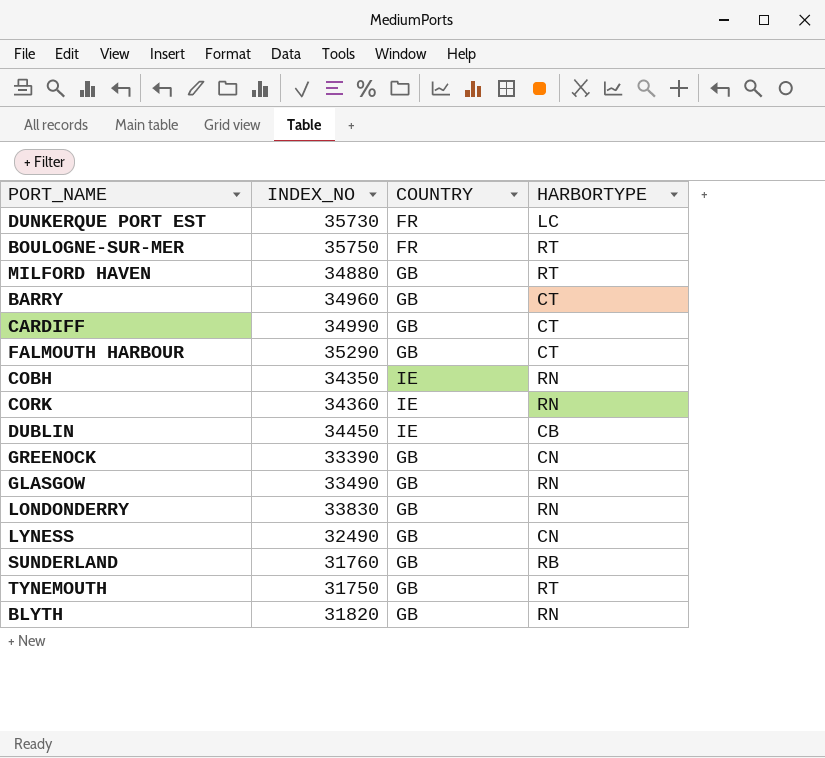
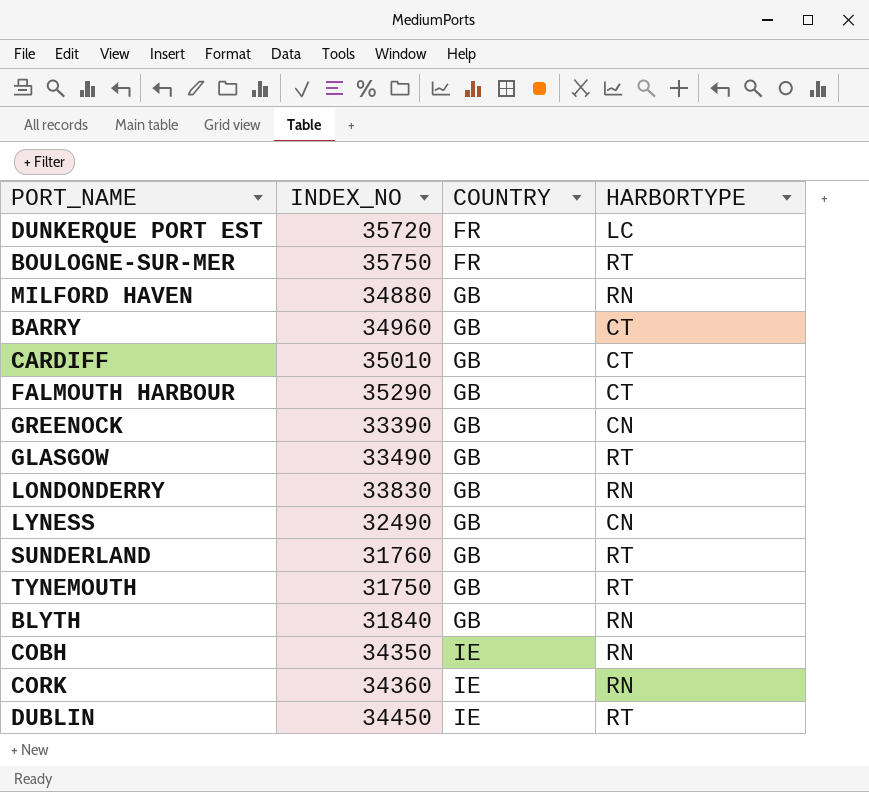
row order: none -> COUNTRY ascending
DUNKERQUE PORT EST | INDEX_NO: 35730 -> 35720
MILFORD HAVEN | HARBORTYPE: RT -> RN
CARDIFF | INDEX_NO: 34990 -> 35010
GLASGOW | HARBORTYPE: RN -> RT
SUNDERLAND | HARBORTYPE: RB -> RT
BLYTH | INDEX_NO: 31820 -> 31840
DUBLIN | HARBORTYPE: CB -> RT

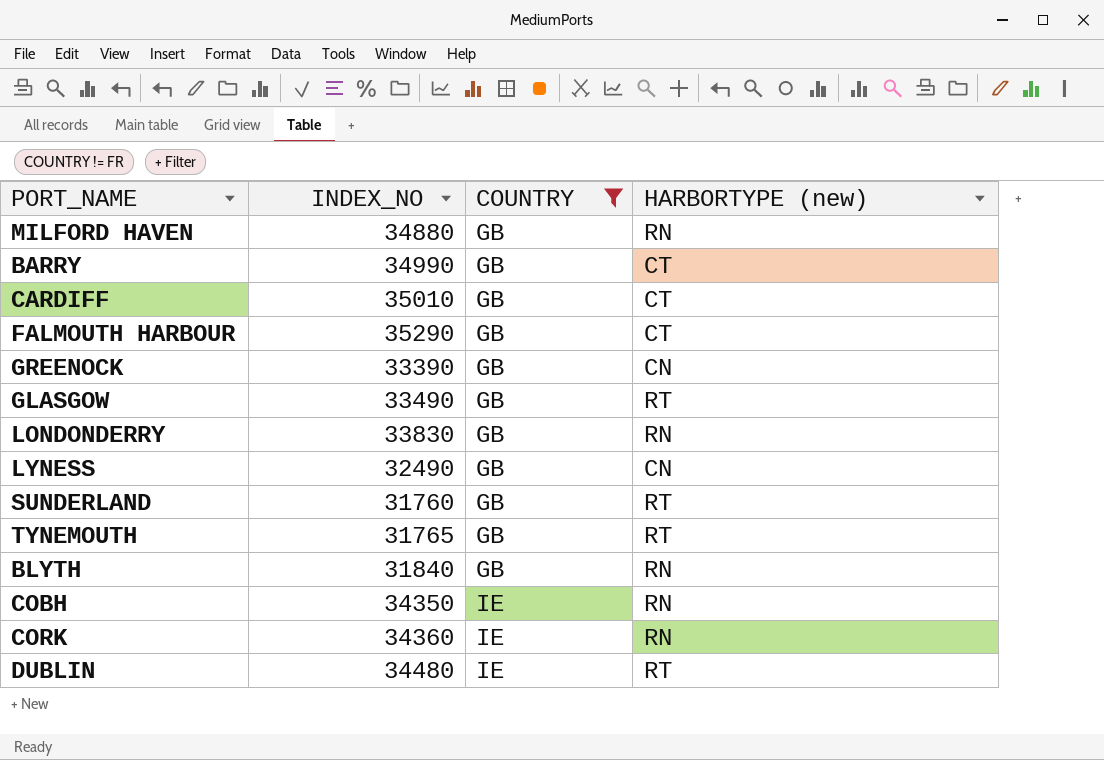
filter: none -> COUNTRY != FR
column name: HARBORTYPE -> HARBORTYPE (new)
BARRY | INDEX_NO: 34960 -> 34990
TYNEMOUTH | INDEX_NO: 31750 -> 31765
DUBLIN | INDEX_NO: 34450 -> 34480

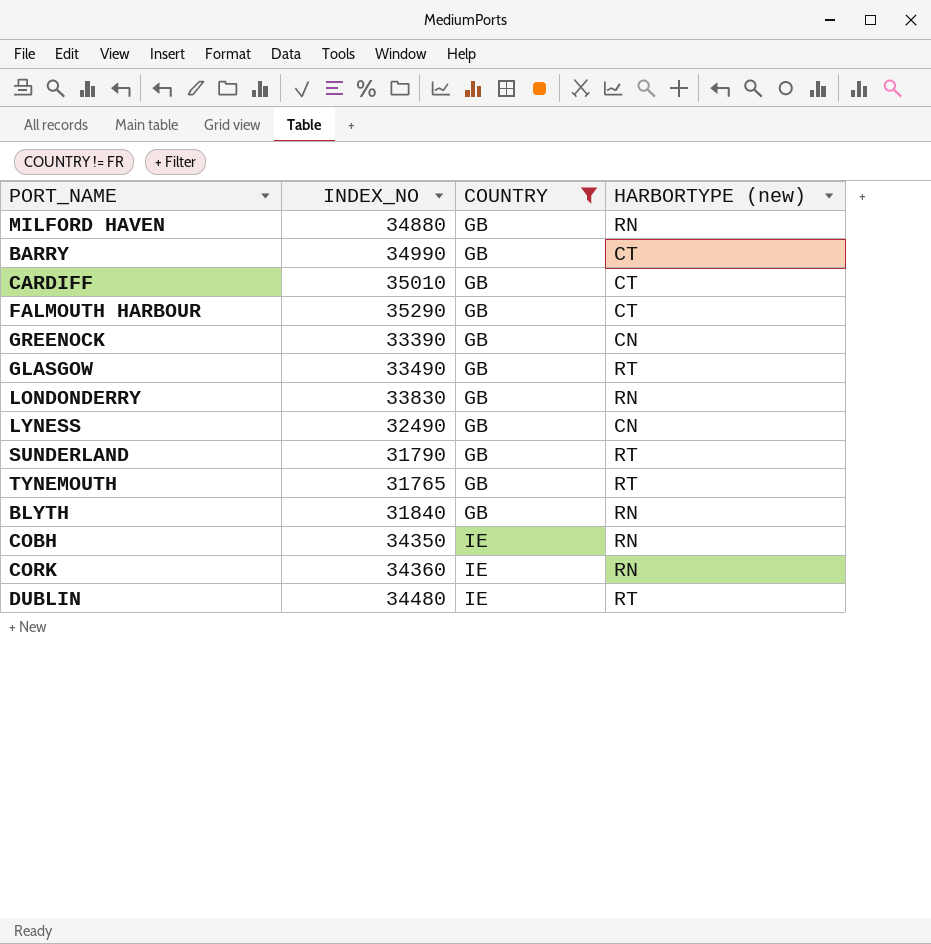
SUNDERLAND | INDEX_NO: 31760 -> 31790

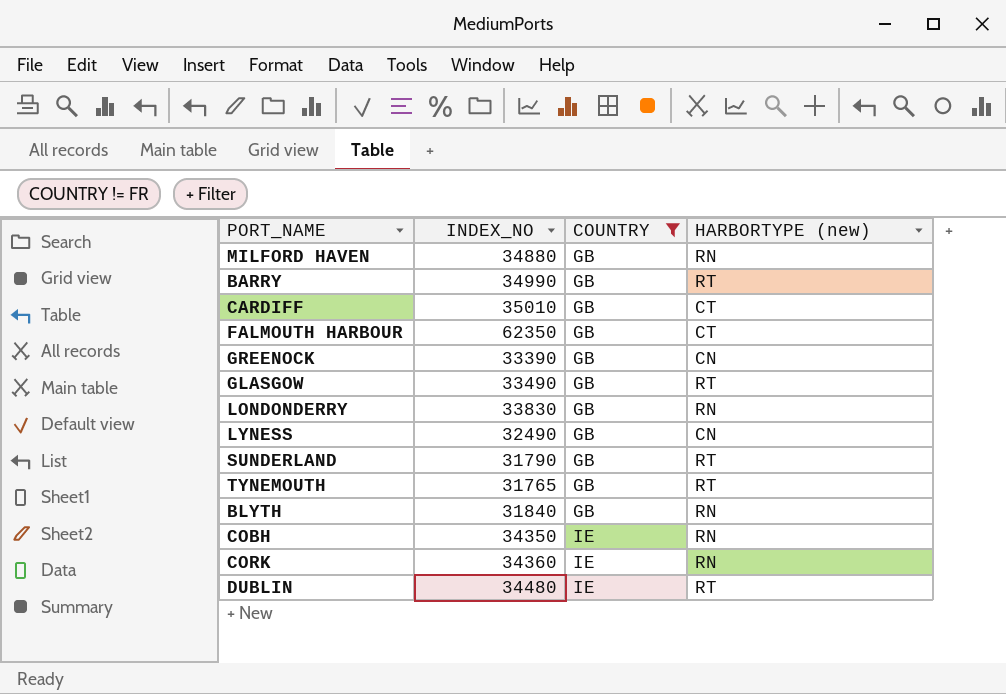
BARRY | HARBORTYPE (new): CT -> RT
FALMOUTH HARBOUR | INDEX_NO: 35290 -> 62350

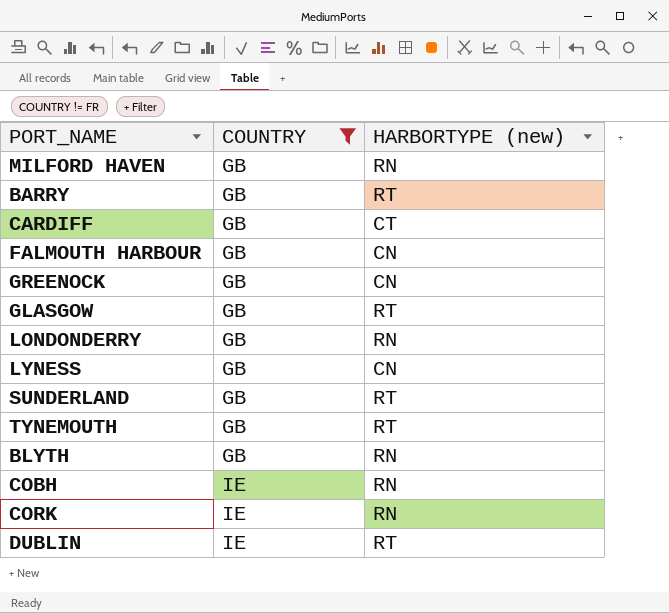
column INDEX_NO | position: 2 -> none
FALMOUTH HARBOUR | HARBORTYPE (new): CT -> CN

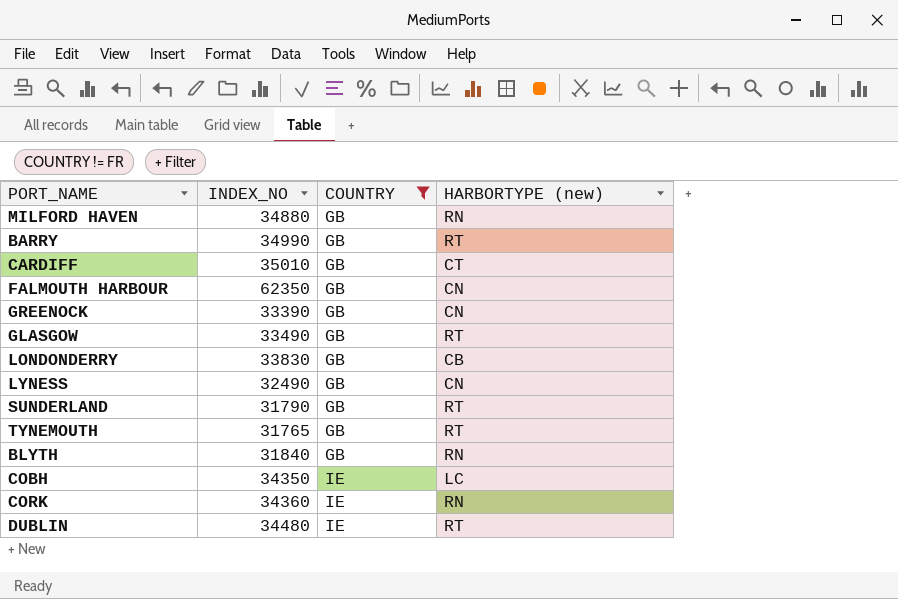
column INDEX_NO | position: none -> 2
LONDONDERRY | HARBORTYPE (new): RN -> CB
COBH | HARBORTYPE (new): RN -> LC

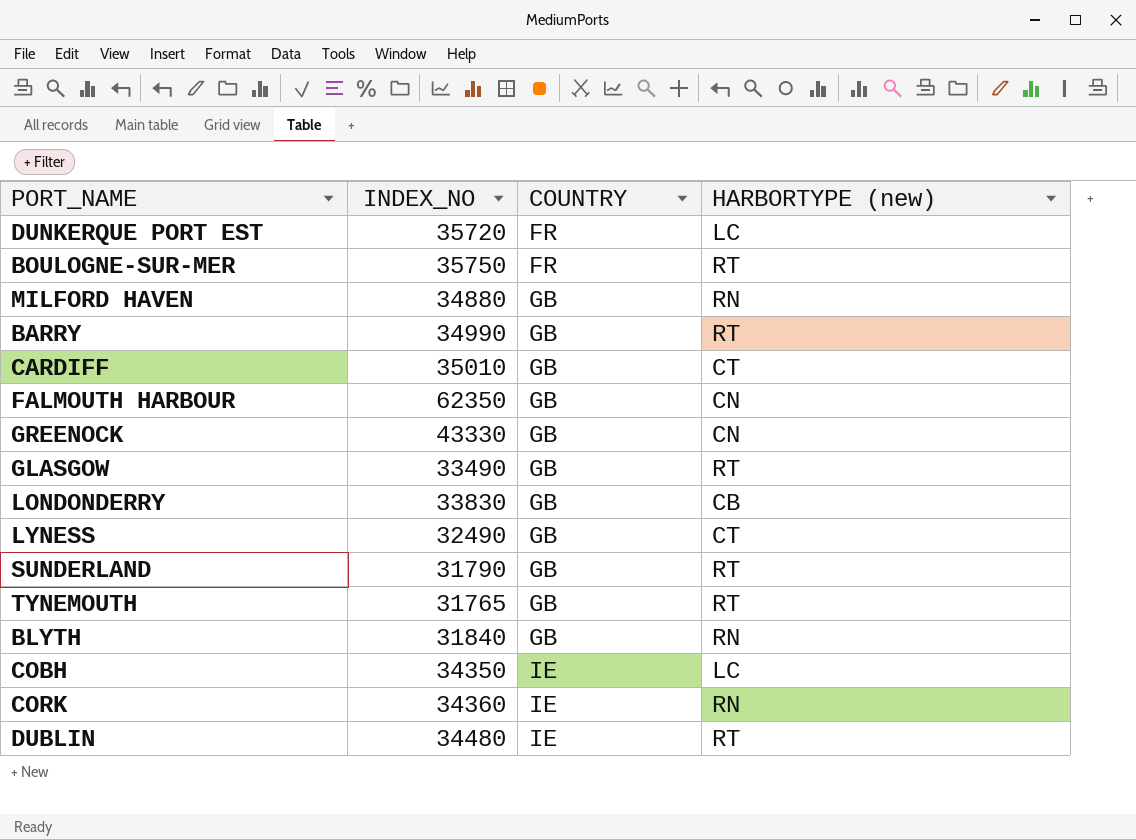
filter: COUNTRY != FR -> none
GREENOCK | INDEX_NO: 33390 -> 43330
LYNESS | HARBORTYPE (new): CN -> CT

